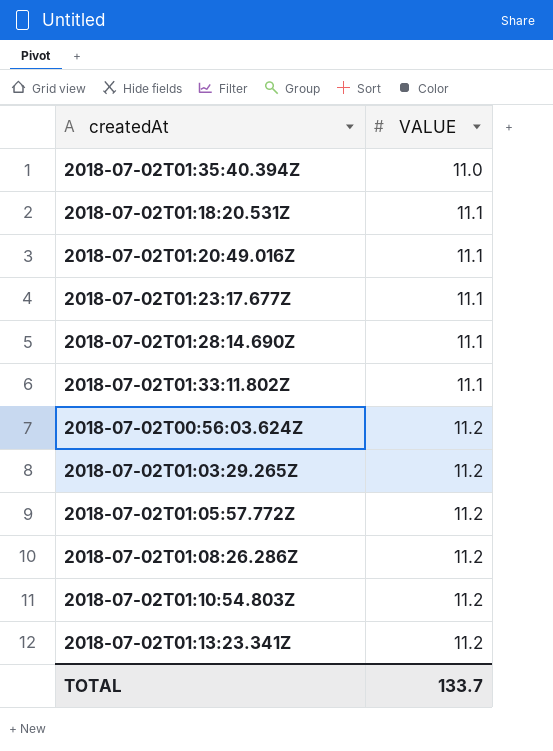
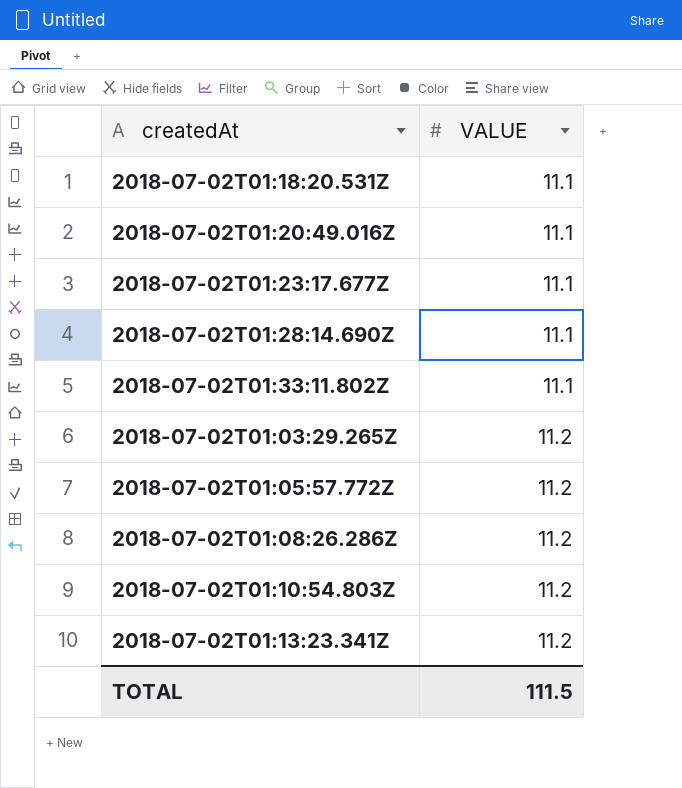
row 2018-07-02T01:35:40.394Z: 11.0 -> none
row 2018-07-02T00:56:03.624Z: 11.2 -> none
TOTAL | VALUE: 133.7 -> 111.5

